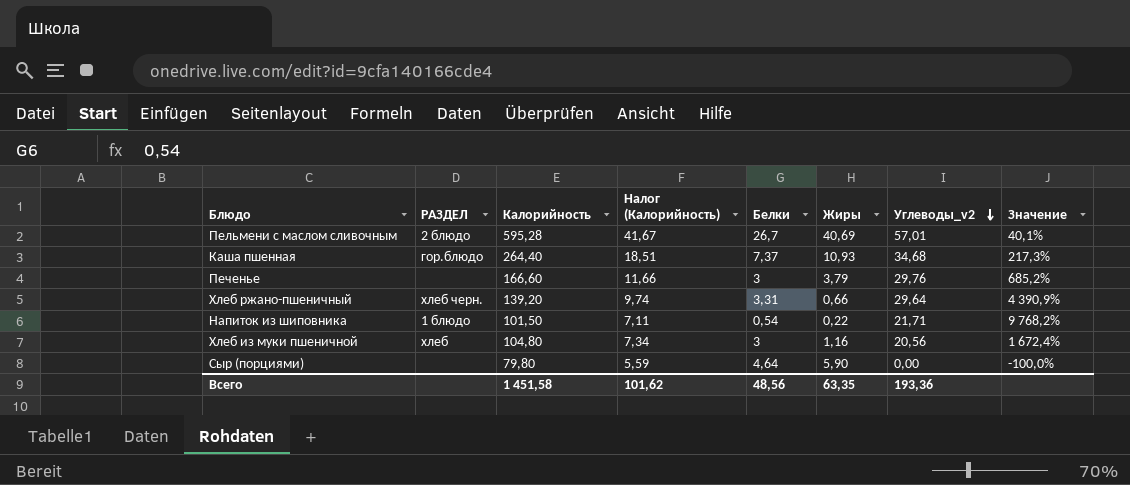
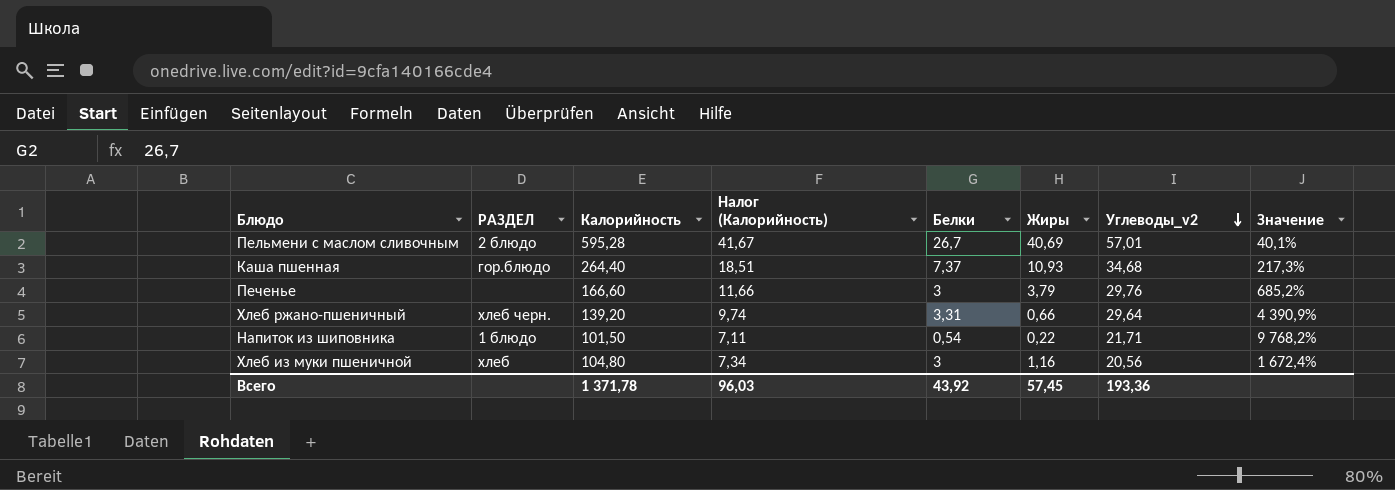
row Сыр (порциями): none | 79,80 | 5,59 | 4,64 | 5,90 | 0,00 | -100,0% -> none
Всего | Калорийность: 1 451,58 -> 1 371,78
Всего | Налог (Калорийность): 101,62 -> 96,03
Всего | Белки: 48,56 -> 43,92
Всего | Жиры: 63,35 -> 57,45

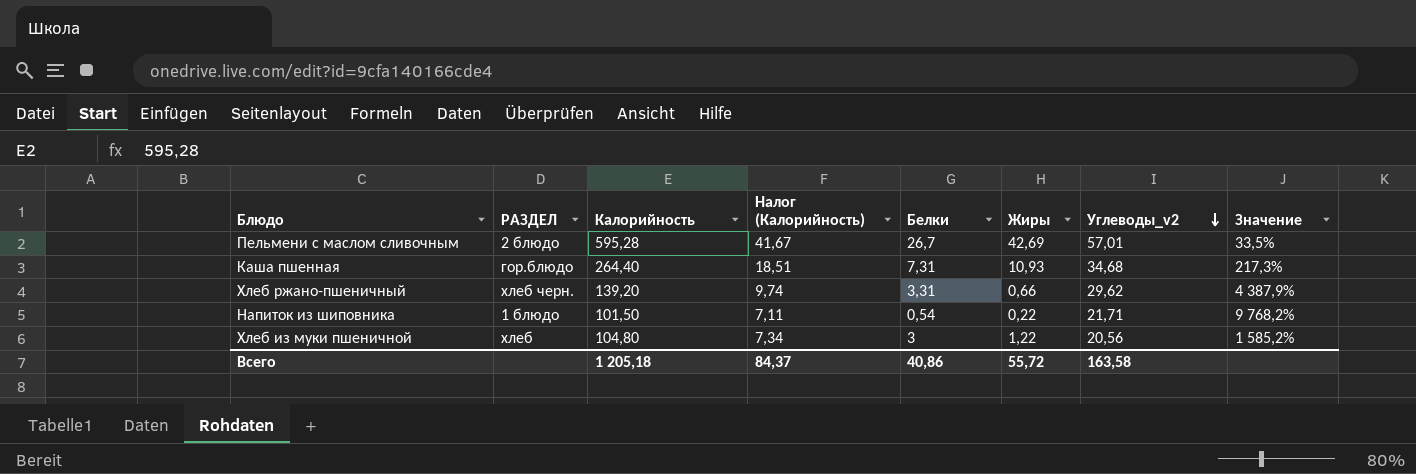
row Печенье: none | 166,60 | 11,66 | 3 | 3,79 | 29,76 | 685,2% -> none
Пельмени с маслом сливочным | Жиры: 40,69 -> 42,69
Пельмени с маслом сливочным | Значение: 40,1% -> 33,5%
Каша пшенная | Белки: 7,37 -> 7,31
Хлеб ржано-пшеничный | Углеводы_v2: 29,64 -> 29,62
Хлеб ржано-пшеничный | Значение: 4 390,9% -> 4 387,9%
Хлеб из муки пшеничной | Жиры: 1,16 -> 1,22
Хлеб из муки пшеничной | Значение: 1 672,4% -> 1 585,2%
Всего | Калорийность: 1 371,78 -> 1 205,18
Всего | Налог (Калорийность): 96,03 -> 84,37
Всего | Белки: 43,92 -> 40,86
Всего | Жиры: 57,45 -> 55,72
Всего | Углеводы_v2: 193,36 -> 163,58

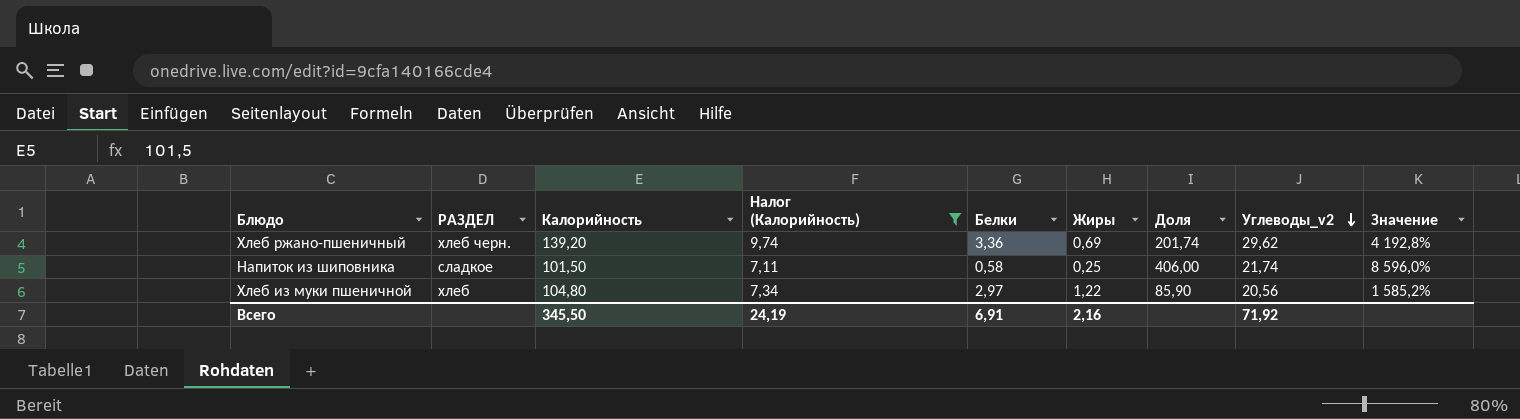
filter: none -> Налог (Калорийность) <= 9,74
column Доля | formula: none -> [Калорийность] / [Жиры]
Хлеб ржано-пшеничный | Белки: 3,31 -> 3,36
Хлеб ржано-пшеничный | Жиры: 0,66 -> 0,69
Хлеб ржано-пшеничный | Значение: 4 387,9% -> 4 192,8%
Напиток из шиповника | РАЗДЕЛ: 1 блюдо -> сладкое
Напиток из шиповника | Белки: 0,54 -> 0,58
Напиток из шиповника | Жиры: 0,22 -> 0,25
Напиток из шиповника | Углеводы_v2: 21,71 -> 21,74
Напиток из шиповника | Значение: 9 768,2% -> 8 596,0%
Хлеб из муки пшеничной | Белки: 3 -> 2,97
Всего | Калорийность: 1 205,18 -> 345,50
Всего | Налог (Калорийность): 84,37 -> 24,19
Всего | Белки: 40,86 -> 6,91
Всего | Жиры: 55,72 -> 2,16
Всего | Углеводы_v2: 163,58 -> 71,92

